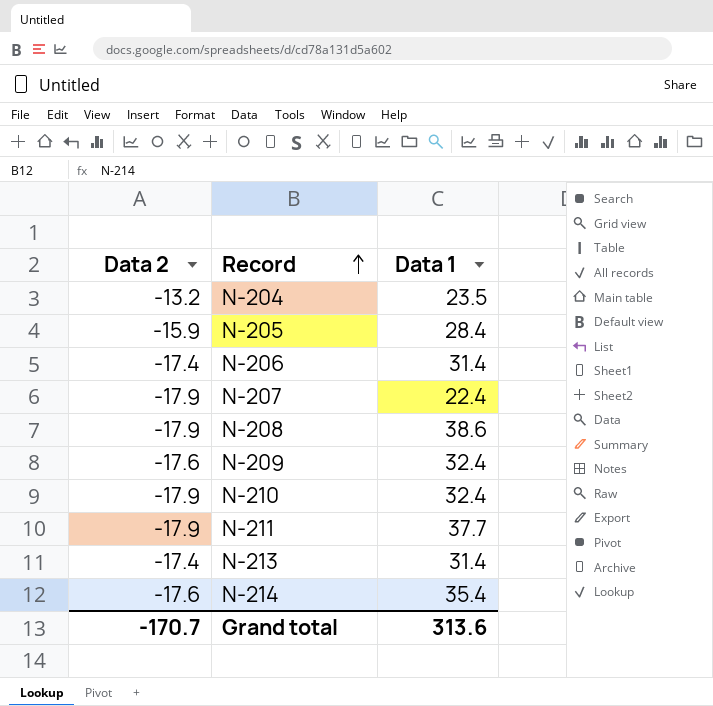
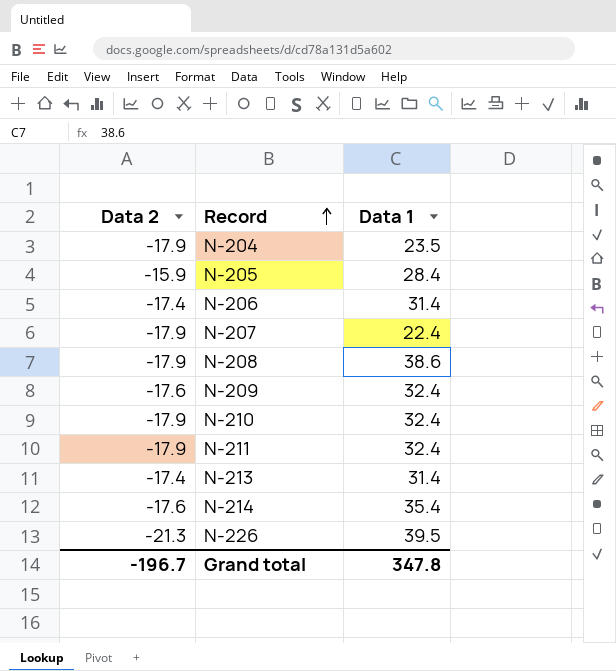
N-204 | Data 2: -13.2 -> -17.9
N-211 | Data 1: 37.7 -> 32.4
row N-226: none -> -21.3 | 39.5
Grand total | Data 2: -170.7 -> -196.7
Grand total | Data 1: 313.6 -> 347.8

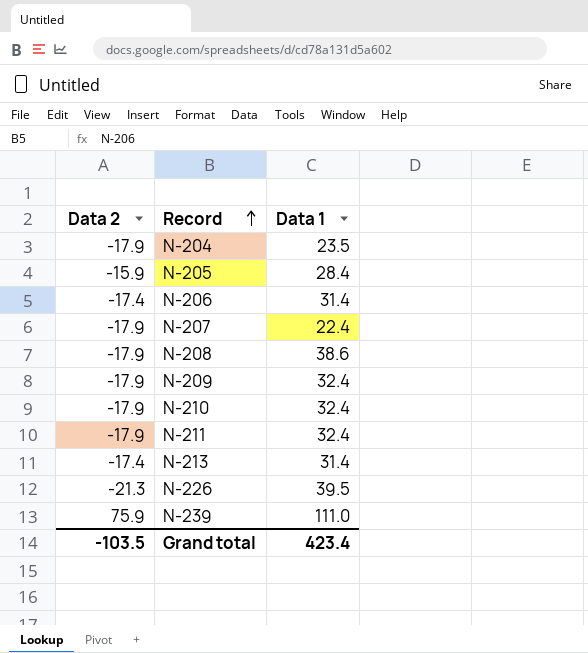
row N-214: -17.6 | 35.4 -> none
N-209 | Data 2: -17.6 -> -17.9
row N-239: none -> 75.9 | 111.0
Grand total | Data 2: -196.7 -> -103.5
Grand total | Data 1: 347.8 -> 423.4

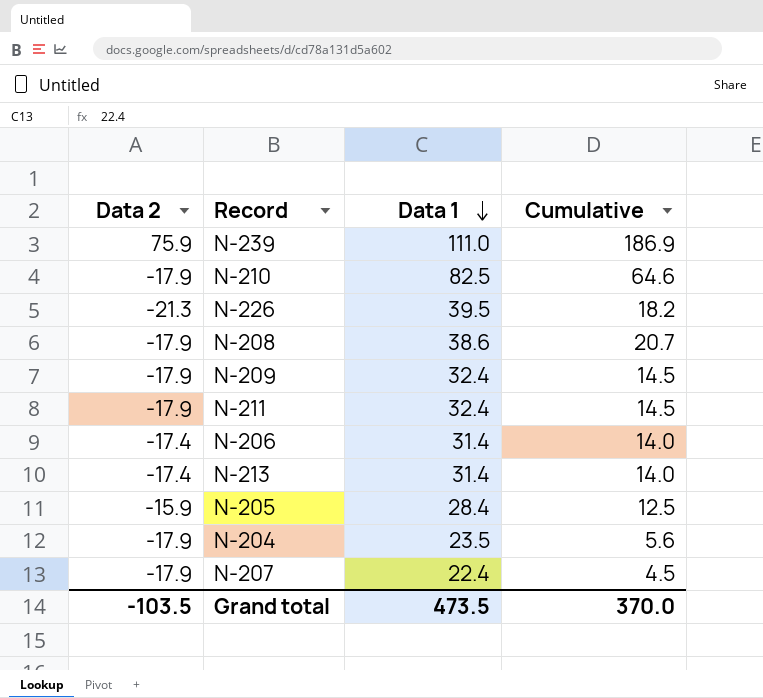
row order: Record ascending -> Data 1 descending
column Cumulative | formula: none -> [Data 2] + [Data 1]
N-210 | Data 1: 32.4 -> 82.5
Grand total | Data 1: 423.4 -> 473.5

